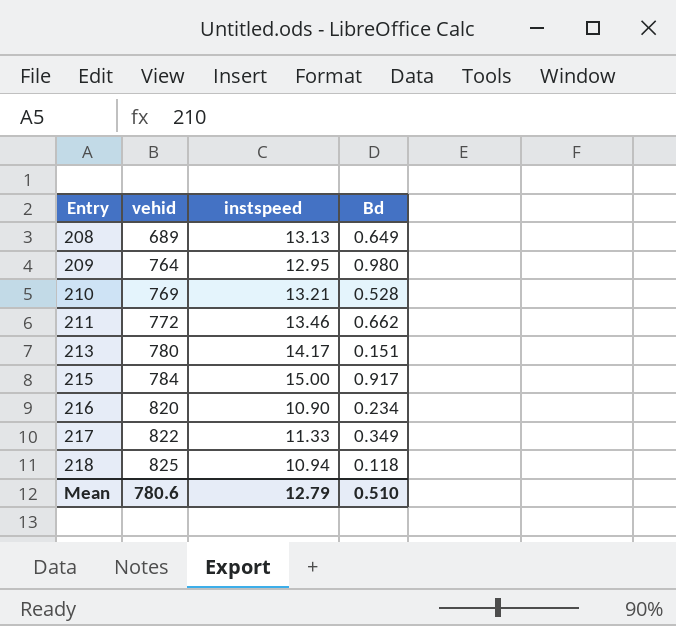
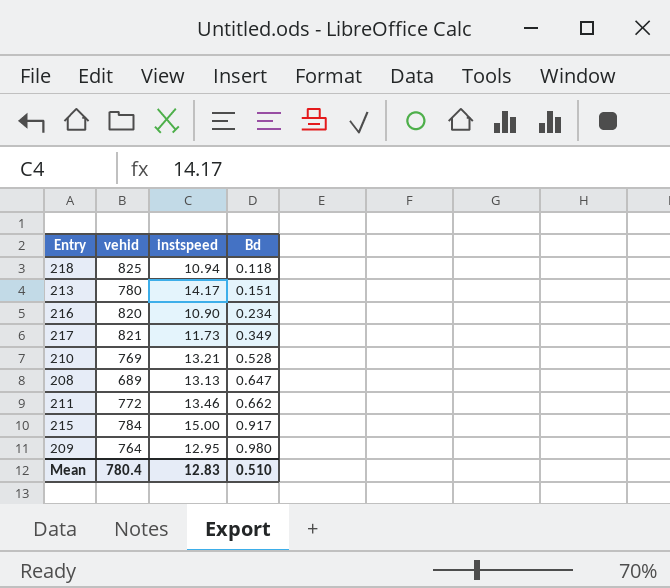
row order: Entry ascending -> Bd ascending
217 | vehid: 822 -> 821
217 | instspeed: 11.33 -> 11.73
208 | Bd: 0.649 -> 0.647
Mean | vehid: 780.6 -> 780.4
Mean | instspeed: 12.79 -> 12.83

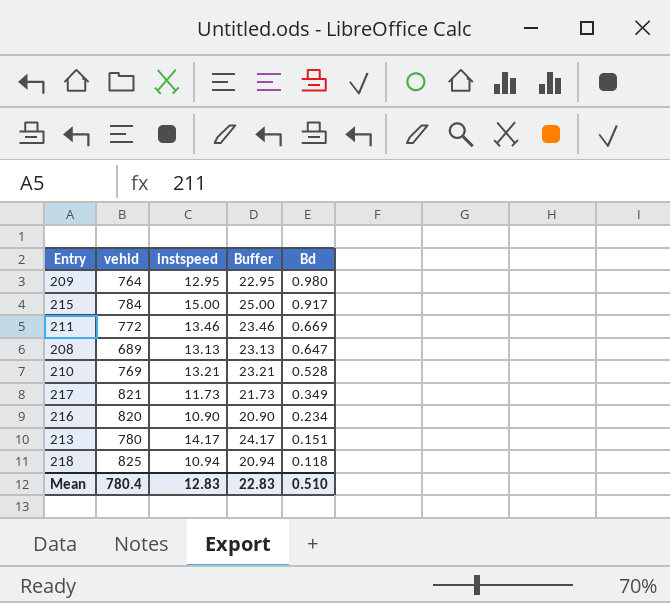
row order: Bd ascending -> Bd descending
column Buffer | formula: none -> [instspeed] + 10
211 | Bd: 0.662 -> 0.669

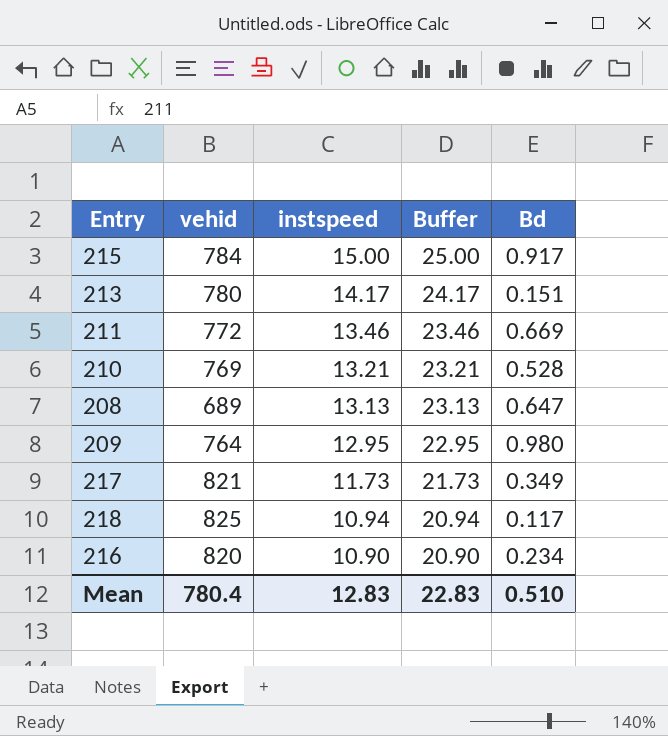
row order: Bd descending -> instspeed descending
218 | Bd: 0.118 -> 0.117

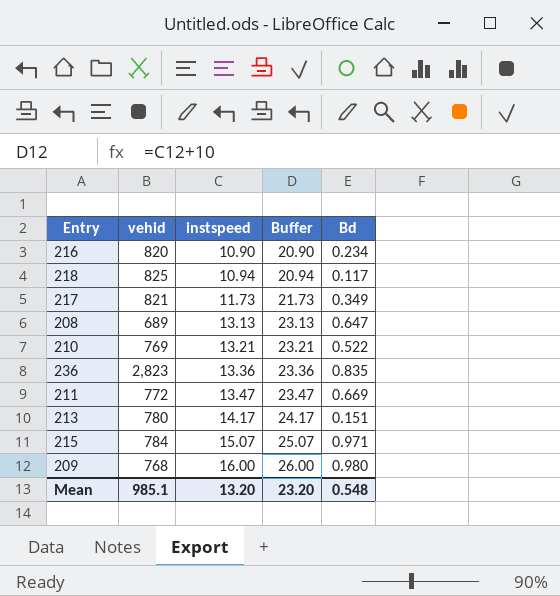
row order: instspeed descending -> instspeed ascending
210 | Bd: 0.528 -> 0.522
row 236: none -> 2,823 | 13.36 | 23.36 | 0.835
211 | instspeed: 13.46 -> 13.47
211 | Buffer: 23.46 -> 23.47
215 | instspeed: 15.00 -> 15.07
215 | Buffer: 25.00 -> 25.07
215 | Bd: 0.917 -> 0.971
209 | vehid: 764 -> 768
209 | instspeed: 12.95 -> 16.00
209 | Buffer: 22.95 -> 26.00
Mean | vehid: 780.4 -> 985.1
Mean | instspeed: 12.83 -> 13.20
Mean | Buffer: 22.83 -> 23.20
Mean | Bd: 0.510 -> 0.548

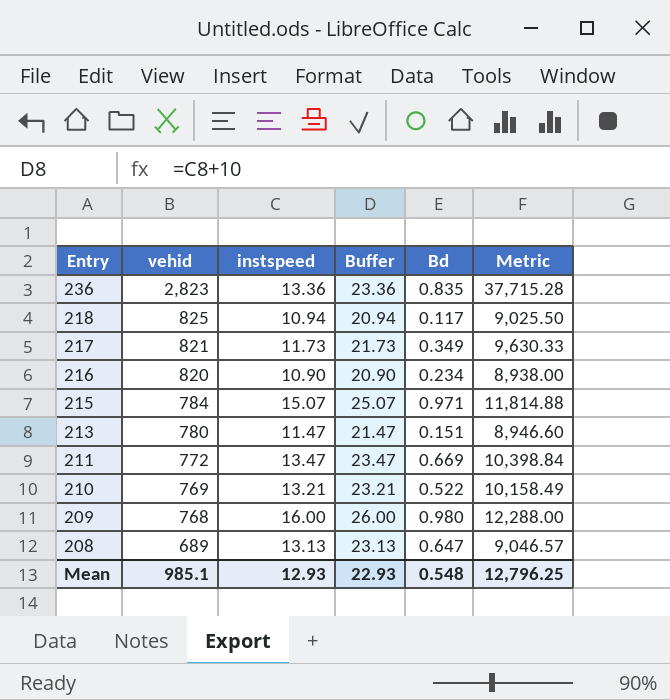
row order: instspeed ascending -> Entry descending
column Metric | formula: none -> [vehid] * [instspeed]
213 | instspeed: 14.17 -> 11.47
213 | Buffer: 24.17 -> 21.47
Mean | instspeed: 13.20 -> 12.93
Mean | Buffer: 23.20 -> 22.93

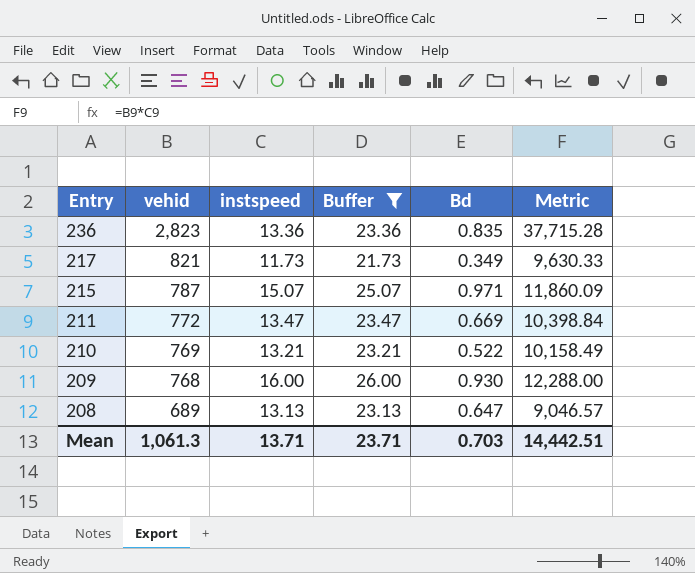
filter: none -> Buffer >= 21.73
215 | vehid: 784 -> 787
215 | Metric: 11,814.88 -> 11,860.09
209 | Bd: 0.980 -> 0.930
Mean | vehid: 985.1 -> 1,061.3
Mean | instspeed: 12.93 -> 13.71
Mean | Buffer: 22.93 -> 23.71
Mean | Bd: 0.548 -> 0.703
Mean | Metric: 12,796.25 -> 14,442.51

